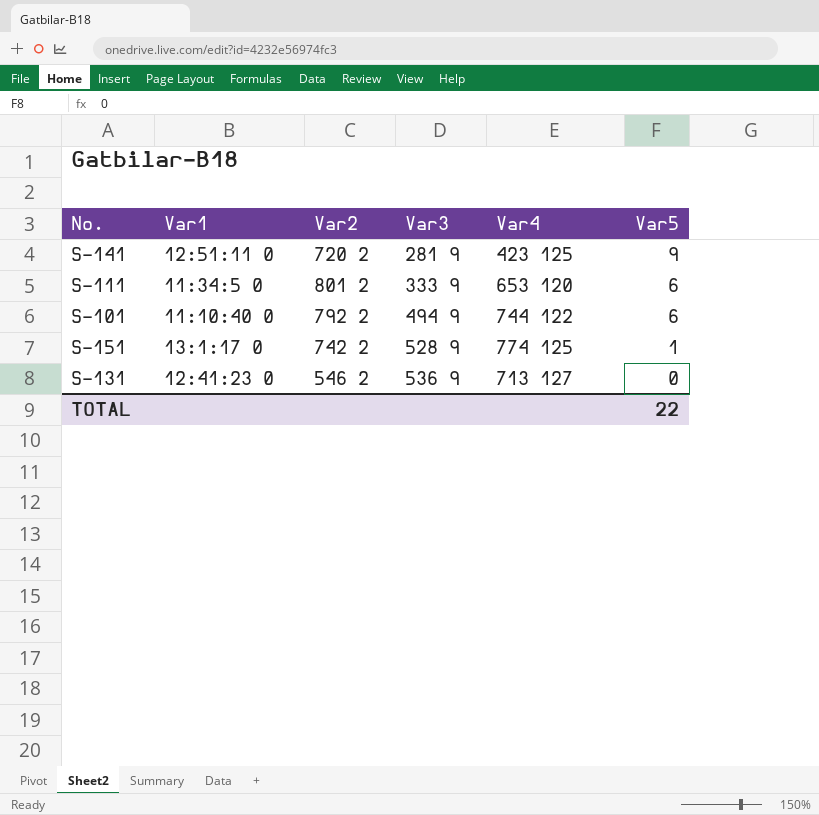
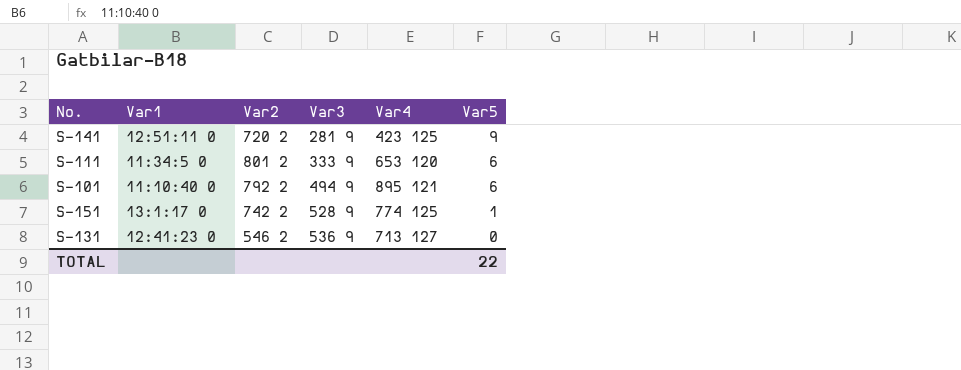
S-101 | Var4: 744 122 -> 895 121

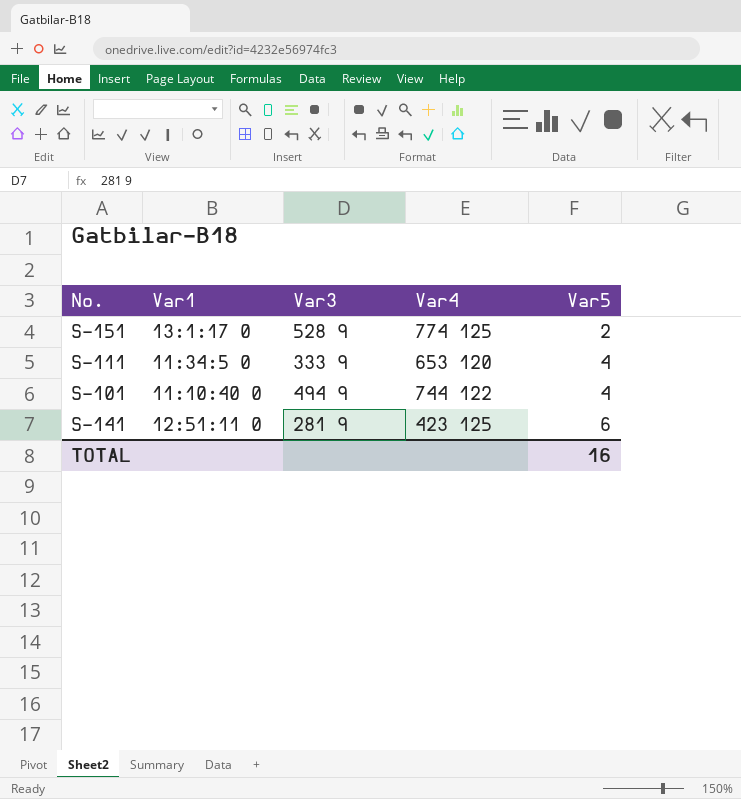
row order: Var3 ascending -> Var5 ascending
column Var2 | position: 3 -> none
row S-131: 12:41:23 0 | 546 2 | 536 9 | 713 127 | 0 -> none
S-151 | Var5: 1 -> 2
S-111 | Var5: 6 -> 4
S-101 | Var4: 895 121 -> 744 122
S-101 | Var5: 6 -> 4
S-141 | Var5: 9 -> 6
TOTAL | Var5: 22 -> 16

